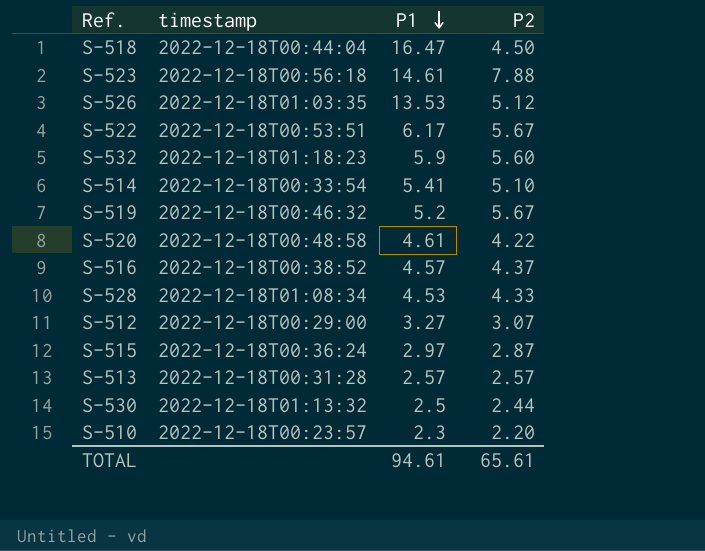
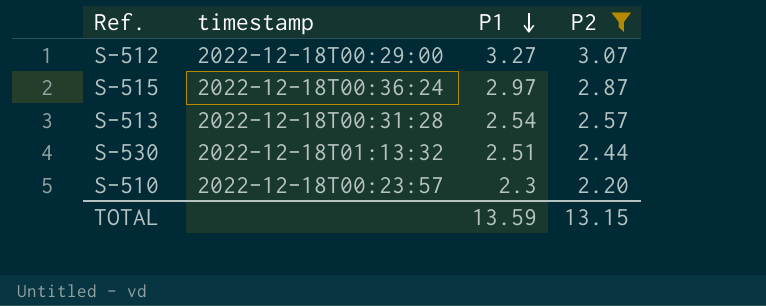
filter: none -> P2 <= 3.07
S-513 | P1: 2.57 -> 2.54
S-530 | P1: 2.5 -> 2.51
TOTAL | P1: 94.61 -> 13.59
TOTAL | P2: 65.61 -> 13.15

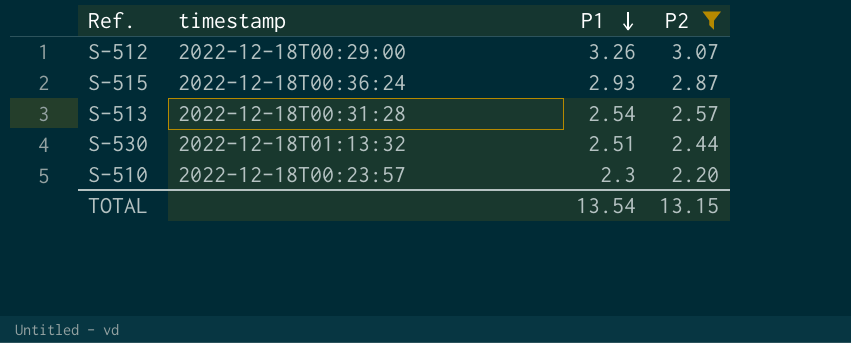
S-512 | P1: 3.27 -> 3.26
S-515 | P1: 2.97 -> 2.93
TOTAL | P1: 13.59 -> 13.54

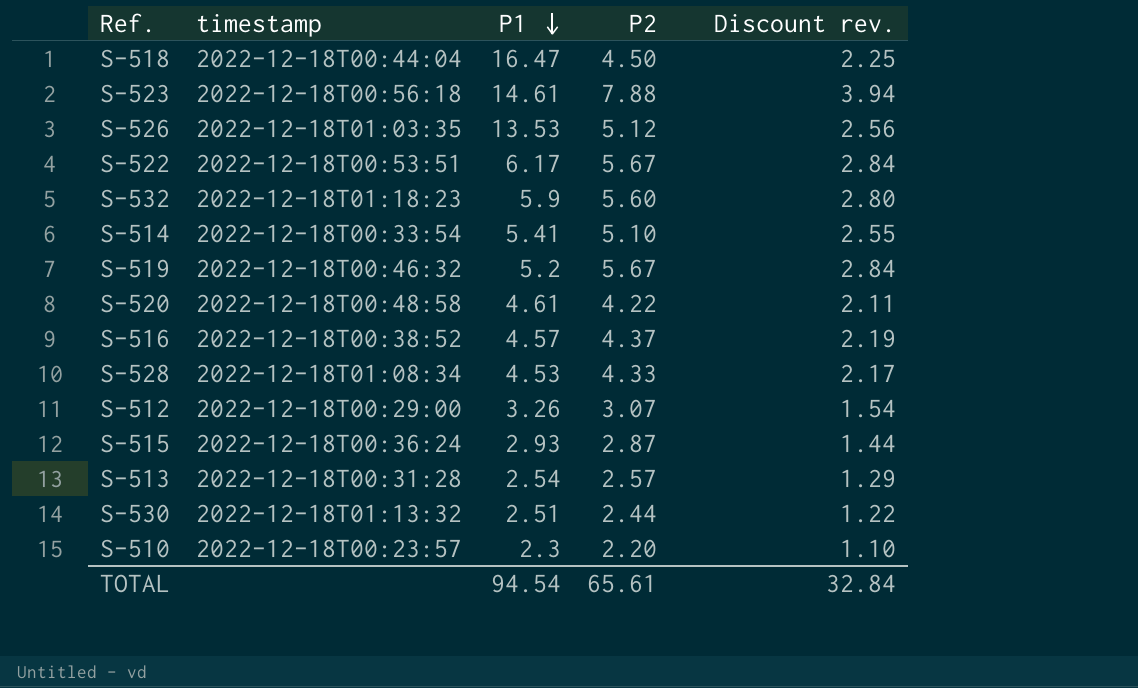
filter: P2 <= 3.07 -> none
column Discount rev. | formula: none -> [P2] * 0.5
TOTAL | P1: 13.54 -> 94.54
TOTAL | P2: 13.15 -> 65.61

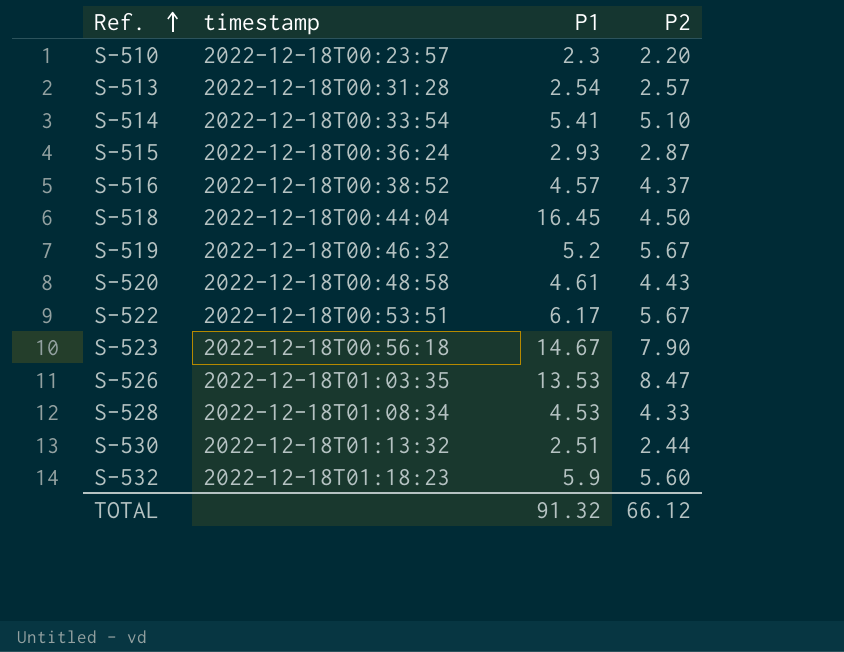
row order: P1 descending -> Ref. ascending
column Discount rev. | formula: [P2] * 0.5 -> none
row S-512: 2022-12-18T00:29:00 | 3.26 | 3.07 | 1.54 -> none
S-518 | P1: 16.47 -> 16.45
S-520 | P2: 4.22 -> 4.43
S-523 | P1: 14.61 -> 14.67
S-523 | P2: 7.88 -> 7.90
S-526 | P2: 5.12 -> 8.47
TOTAL | P1: 94.54 -> 91.32
TOTAL | P2: 65.61 -> 66.12

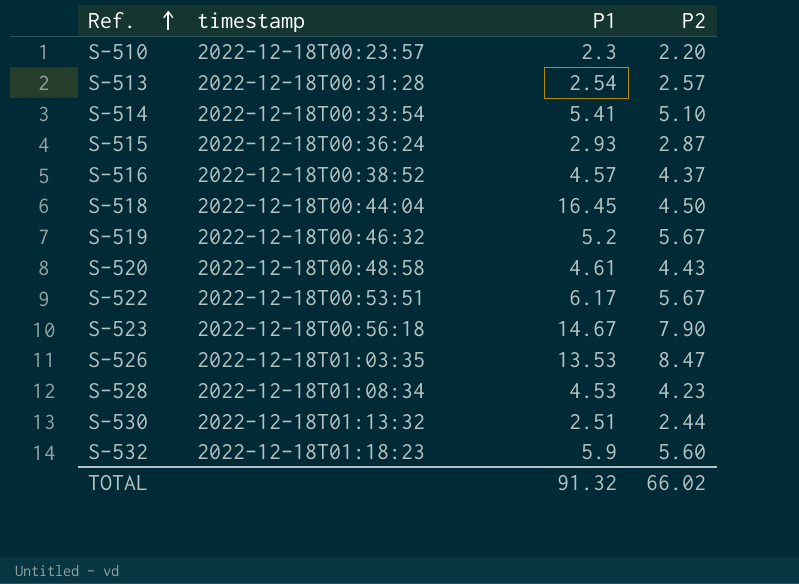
S-528 | P2: 4.33 -> 4.23
TOTAL | P2: 66.12 -> 66.02

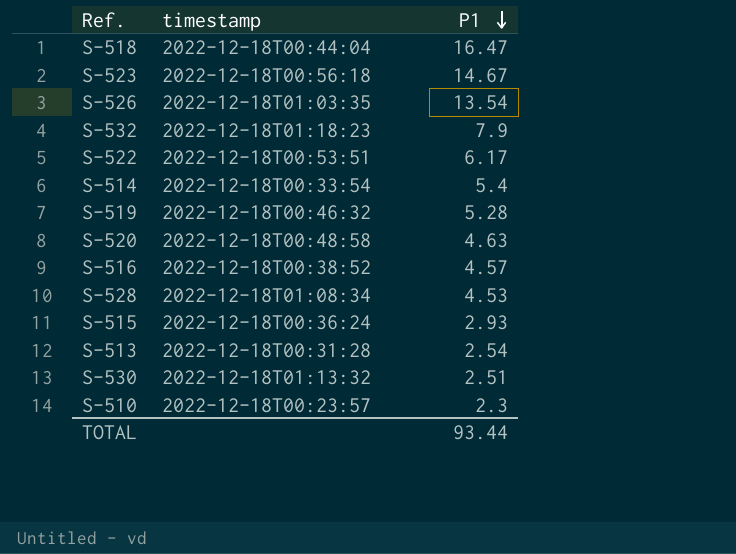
row order: Ref. ascending -> P1 descending
column P2 | position: 4 -> none
S-518 | P1: 16.45 -> 16.47
S-526 | P1: 13.53 -> 13.54
S-532 | P1: 5.9 -> 7.9
S-514 | P1: 5.41 -> 5.4
S-519 | P1: 5.2 -> 5.28
S-520 | P1: 4.61 -> 4.63
TOTAL | P1: 91.32 -> 93.44

